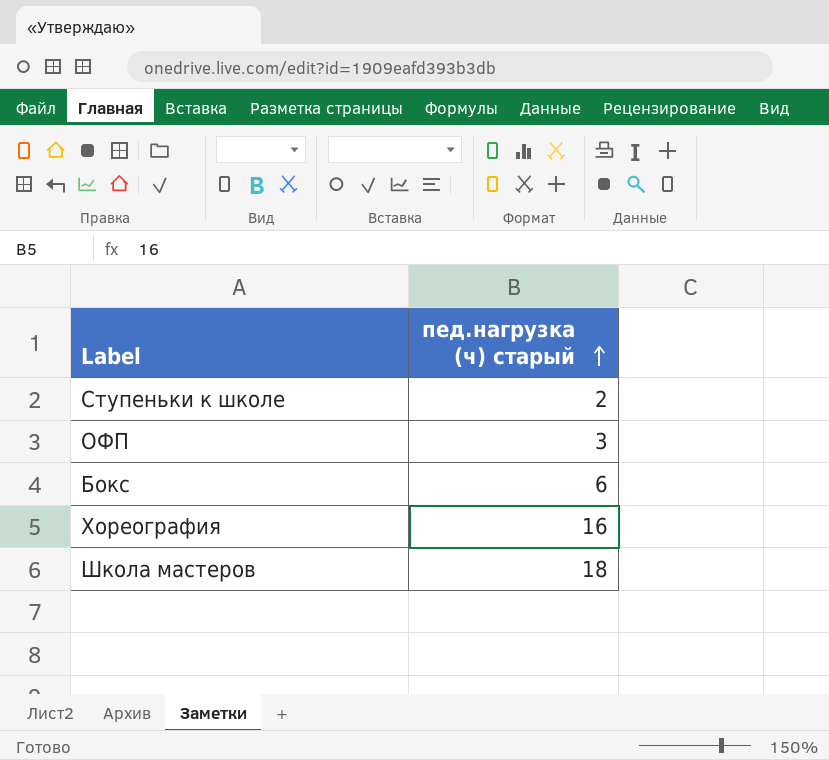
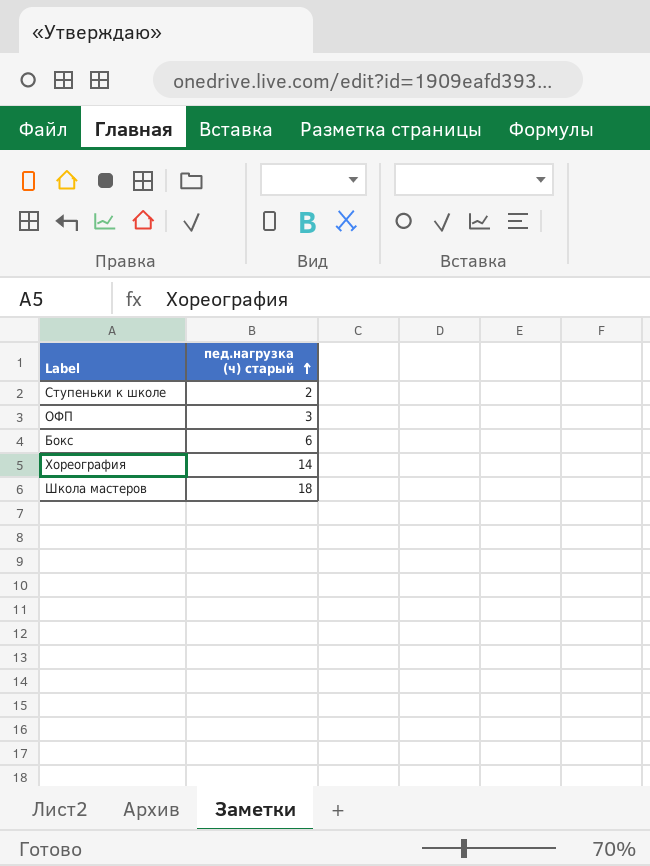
Хореография | пед.нагрузка (ч) старый: 16 -> 14

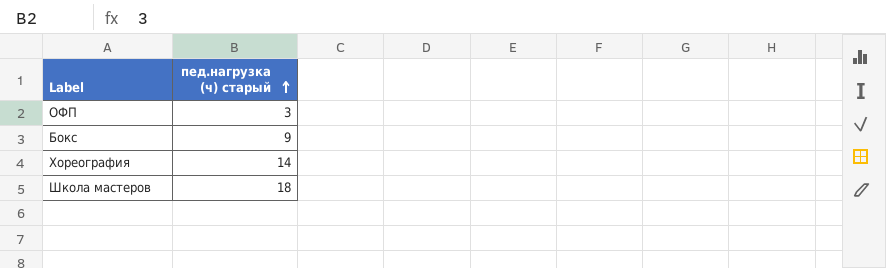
row Ступеньки к школе: 2 -> none
Бокс | пед.нагрузка (ч) старый: 6 -> 9

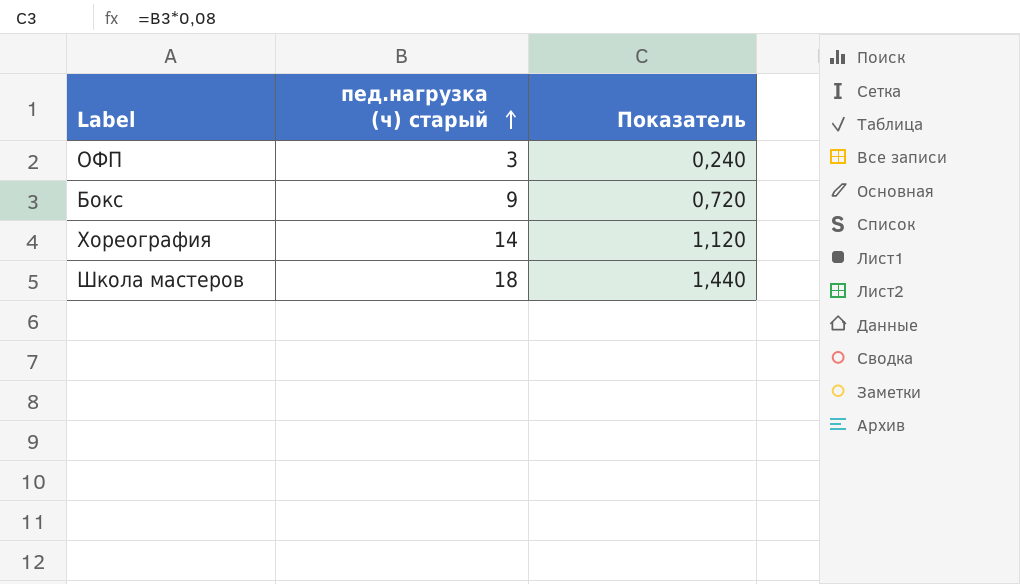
column Показатель | formula: none -> [пед.нагрузка (ч) старый] * 0,08

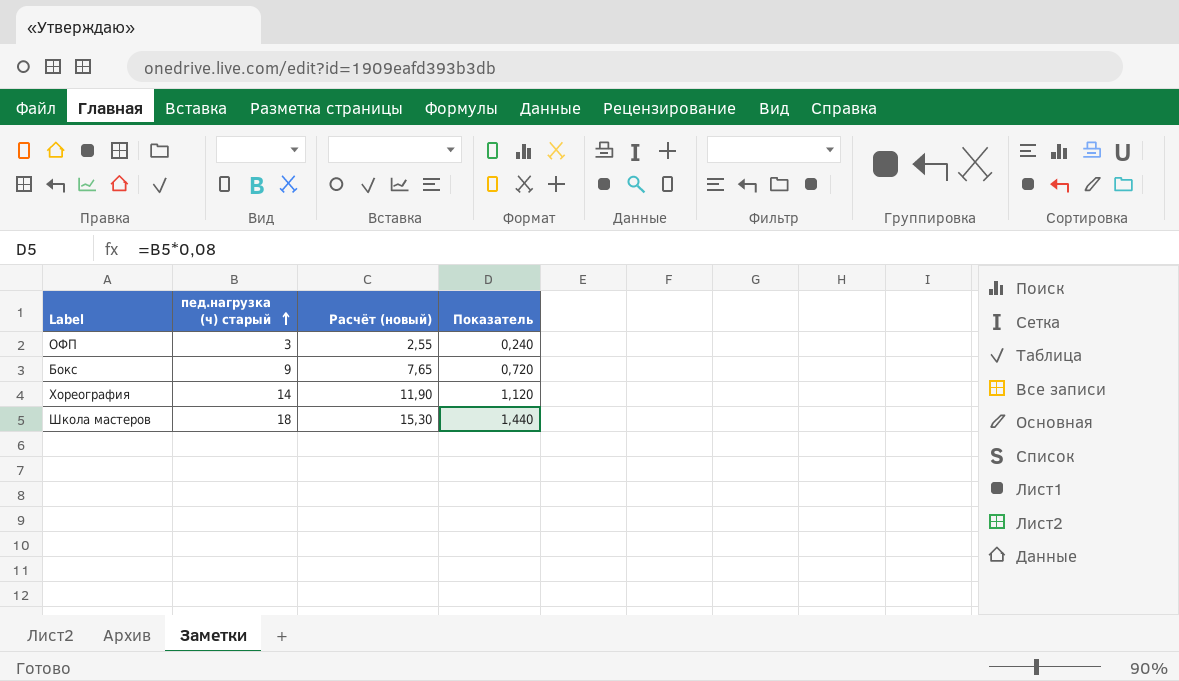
column Расчёт (новый) | formula: none -> [пед.нагрузка (ч) старый] * 0,85

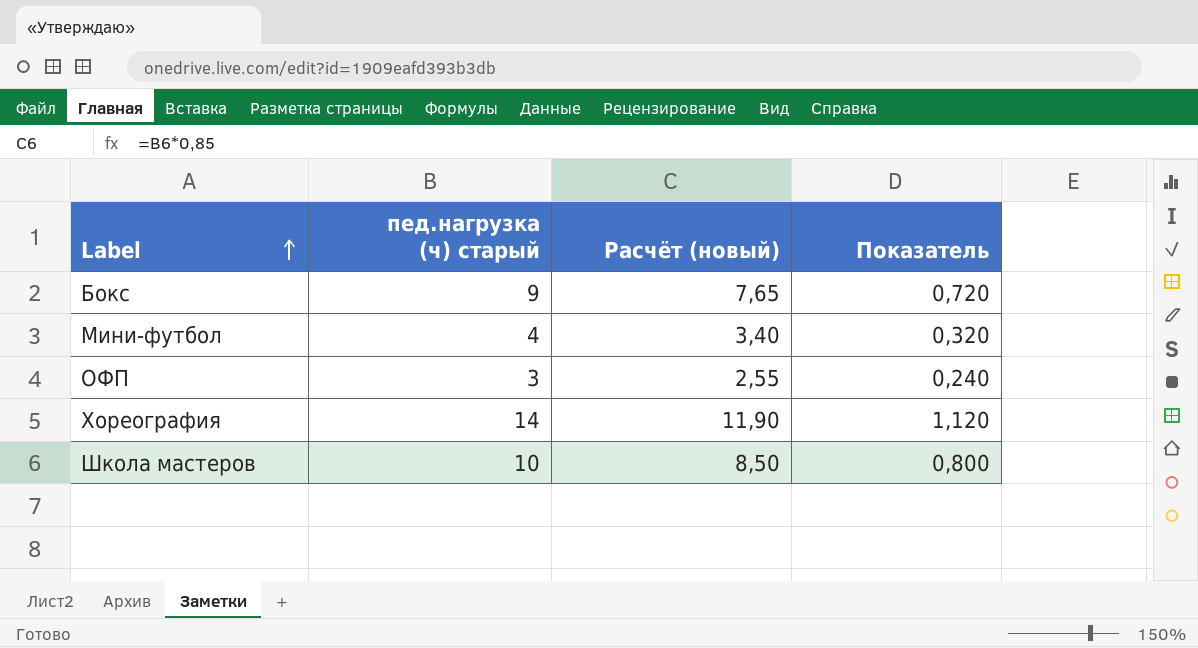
row order: пед.нагрузка (ч) старый ascending -> Label ascending
row Мини-футбол: none -> 4 | 3,40 | 0,320
Школа мастеров | пед.нагрузка (ч) старый: 18 -> 10
Школа мастеров | Расчёт (новый): 15,30 -> 8,50
Школа мастеров | Показатель: 1,440 -> 0,800

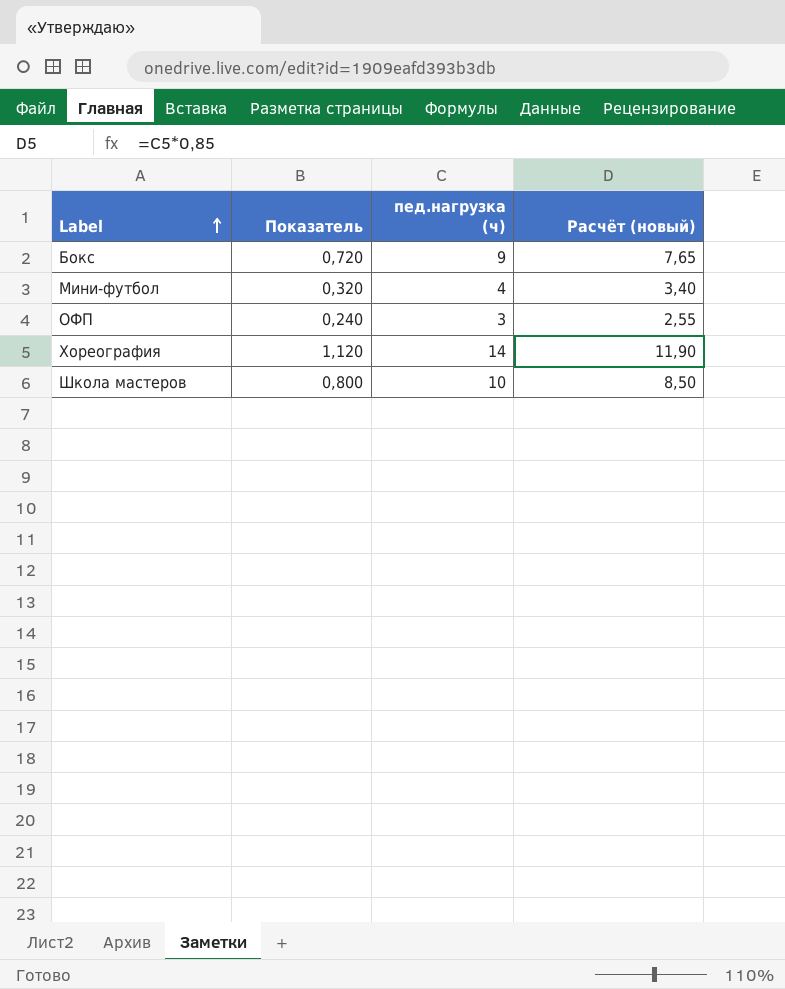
column Показатель | position: 4 -> 2
column name: пед.нагрузка (ч) старый -> пед.нагрузка (ч)

